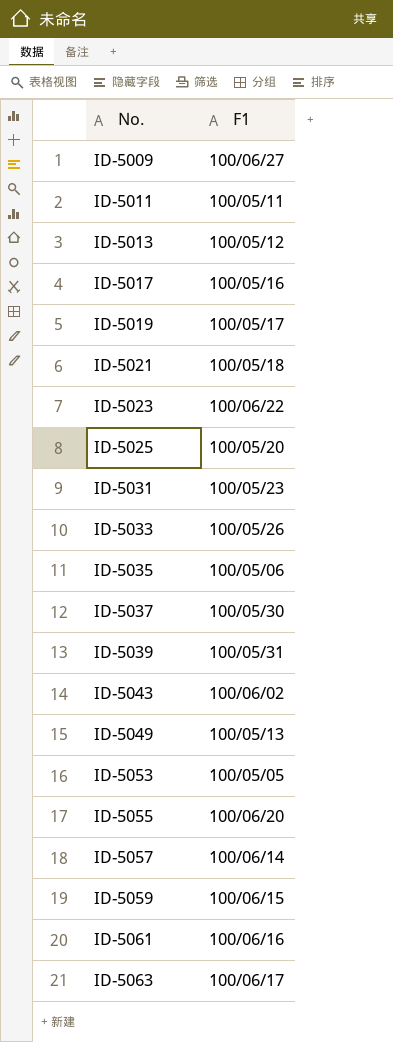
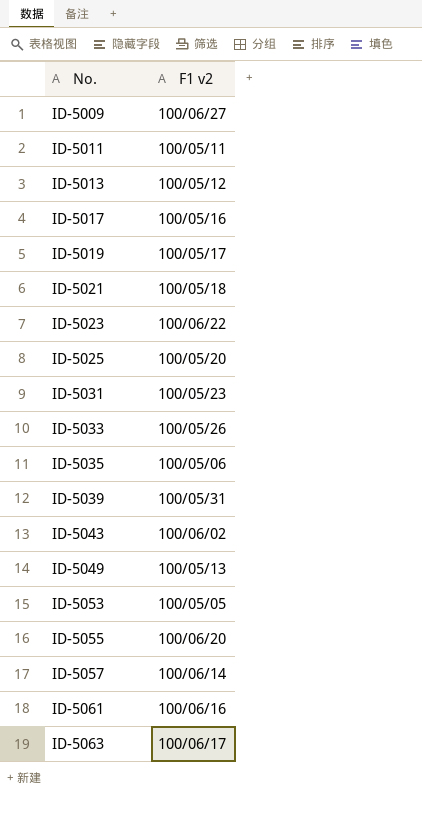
column name: F1 -> F1 v2
row ID-5037: 100/05/30 -> none
row ID-5059: 100/06/15 -> none

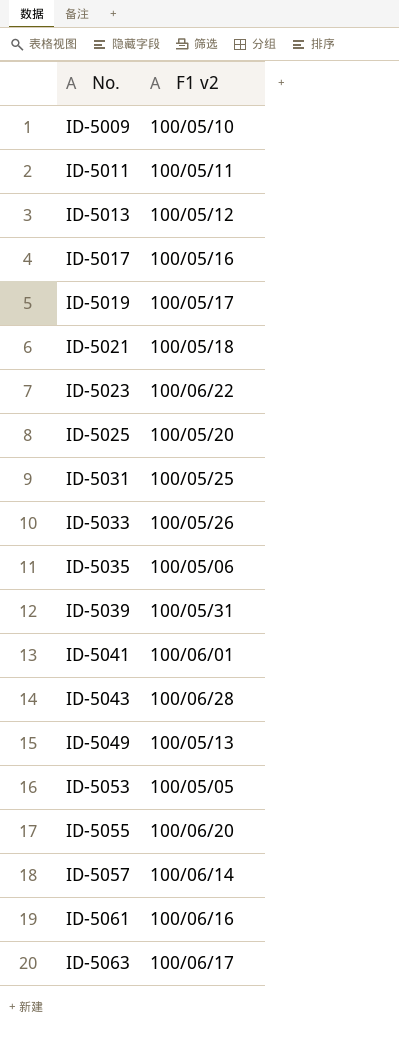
ID-5009 | F1 v2: 100/06/27 -> 100/05/10
ID-5031 | F1 v2: 100/05/23 -> 100/05/25
row ID-5041: none -> 100/06/01
ID-5043 | F1 v2: 100/06/02 -> 100/06/28

